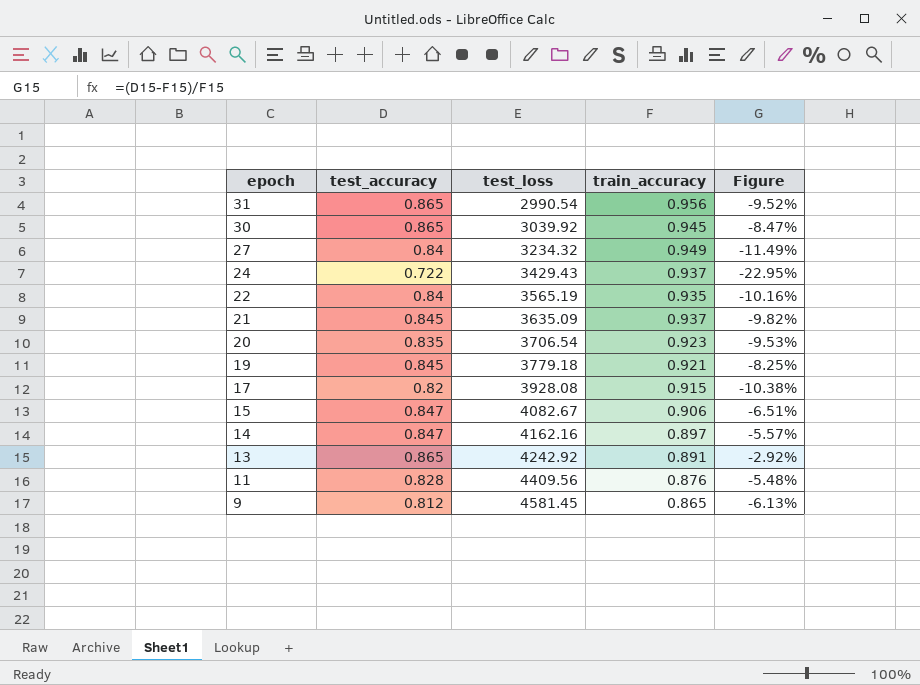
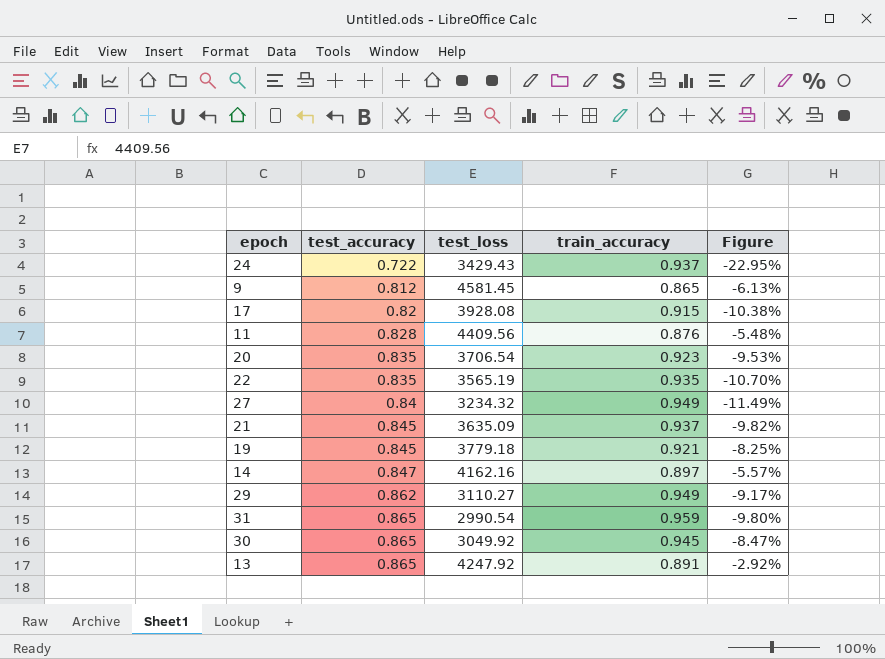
row order: epoch descending -> test_accuracy ascending
row 15: 0.847 | 4082.67 | 0.906 | -6.51% -> none
22 | test_accuracy: 0.84 -> 0.835
22 | Figure: -10.16% -> -10.70%
row 29: none -> 0.862 | 3110.27 | 0.949 | -9.17%
31 | train_accuracy: 0.956 -> 0.959
31 | Figure: -9.52% -> -9.80%
30 | test_loss: 3039.92 -> 3049.92
13 | test_loss: 4242.92 -> 4247.92

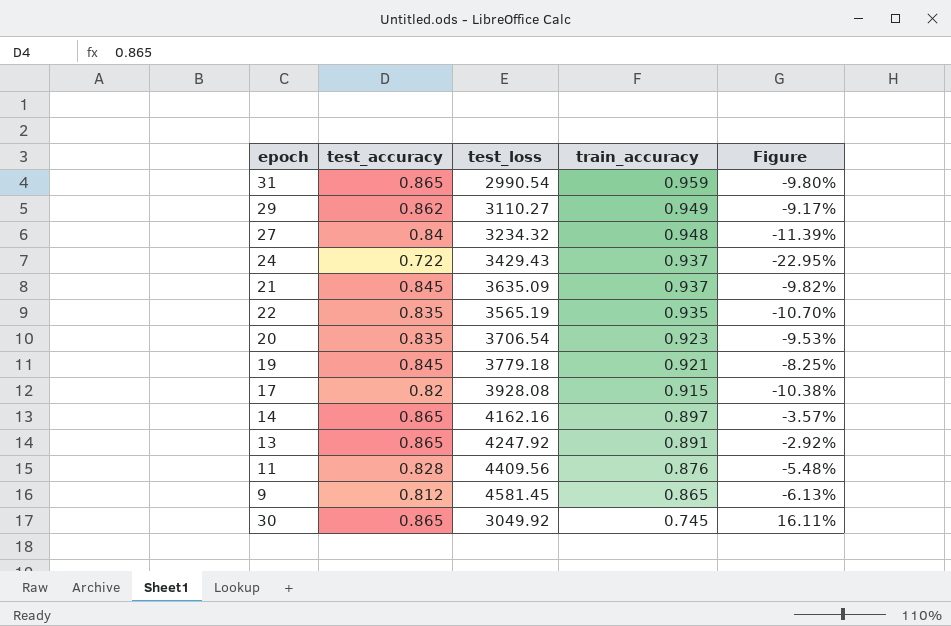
row order: test_accuracy ascending -> train_accuracy descending
27 | train_accuracy: 0.949 -> 0.948
27 | Figure: -11.49% -> -11.39%
14 | test_accuracy: 0.847 -> 0.865
14 | Figure: -5.57% -> -3.57%
30 | train_accuracy: 0.945 -> 0.745
30 | Figure: -8.47% -> 16.11%

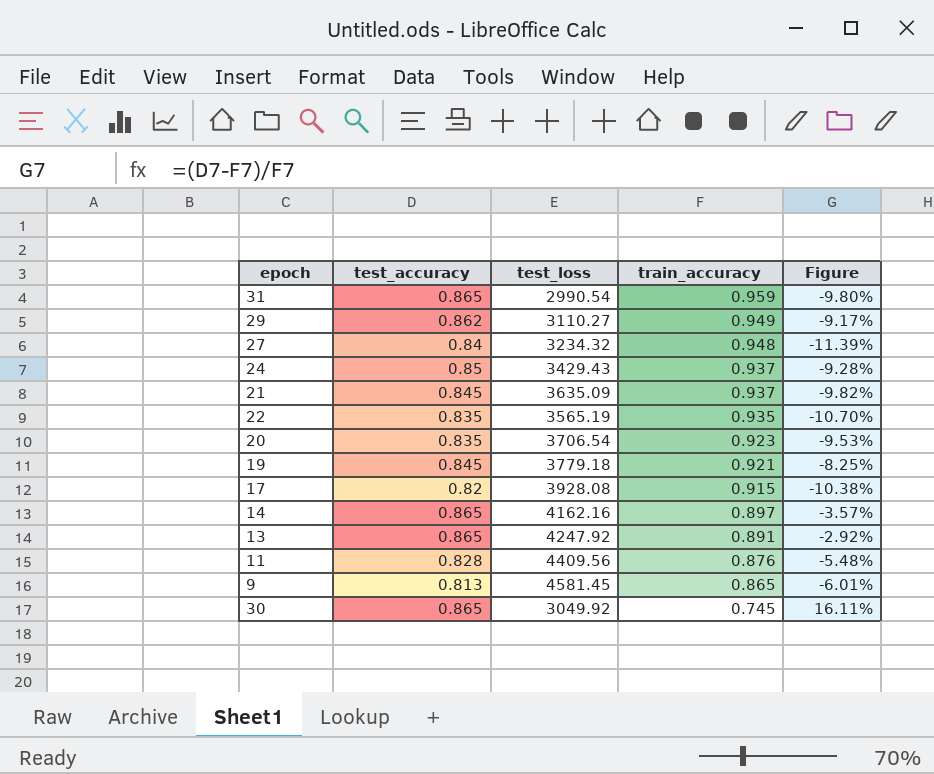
24 | test_accuracy: 0.722 -> 0.85
24 | Figure: -22.95% -> -9.28%
9 | test_accuracy: 0.812 -> 0.813
9 | Figure: -6.13% -> -6.01%

